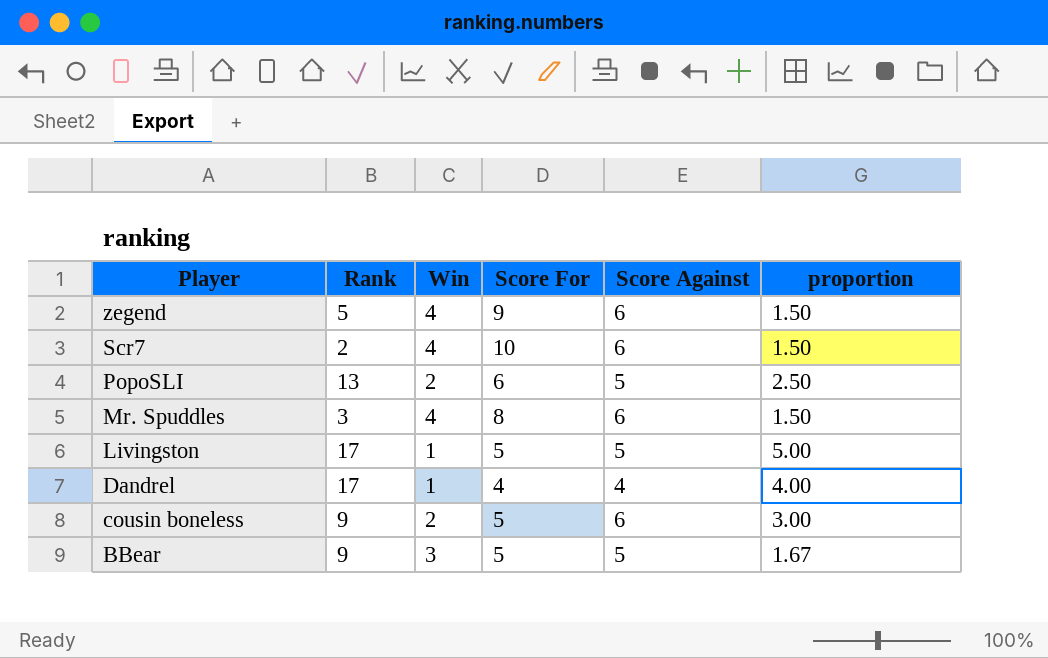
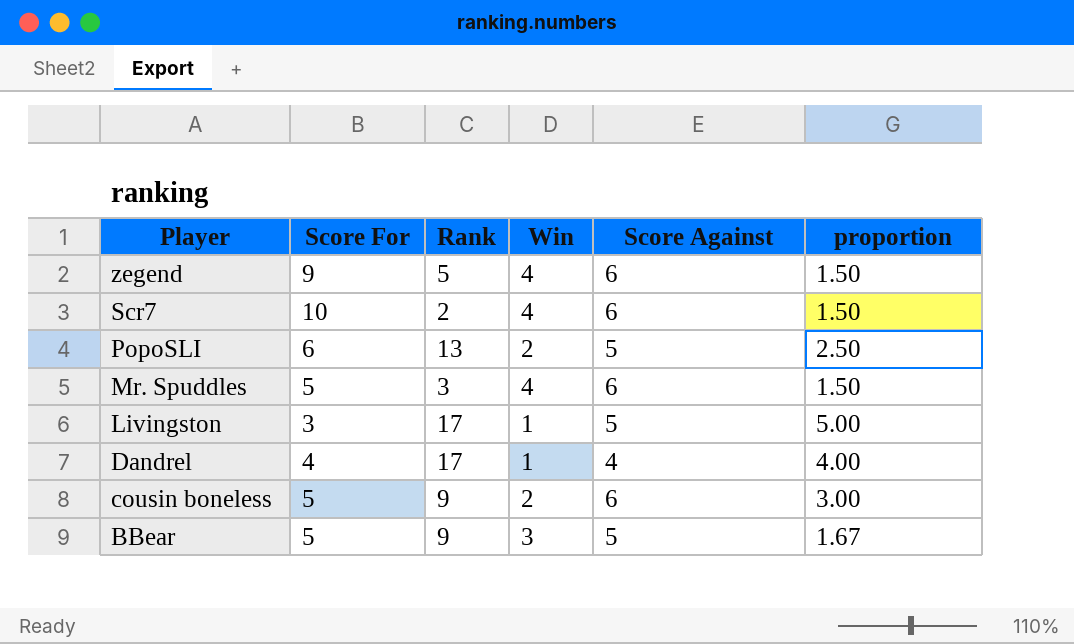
column Score For | position: 4 -> 2
Mr. Spuddles | Score For: 8 -> 5
Livingston | Score For: 5 -> 3

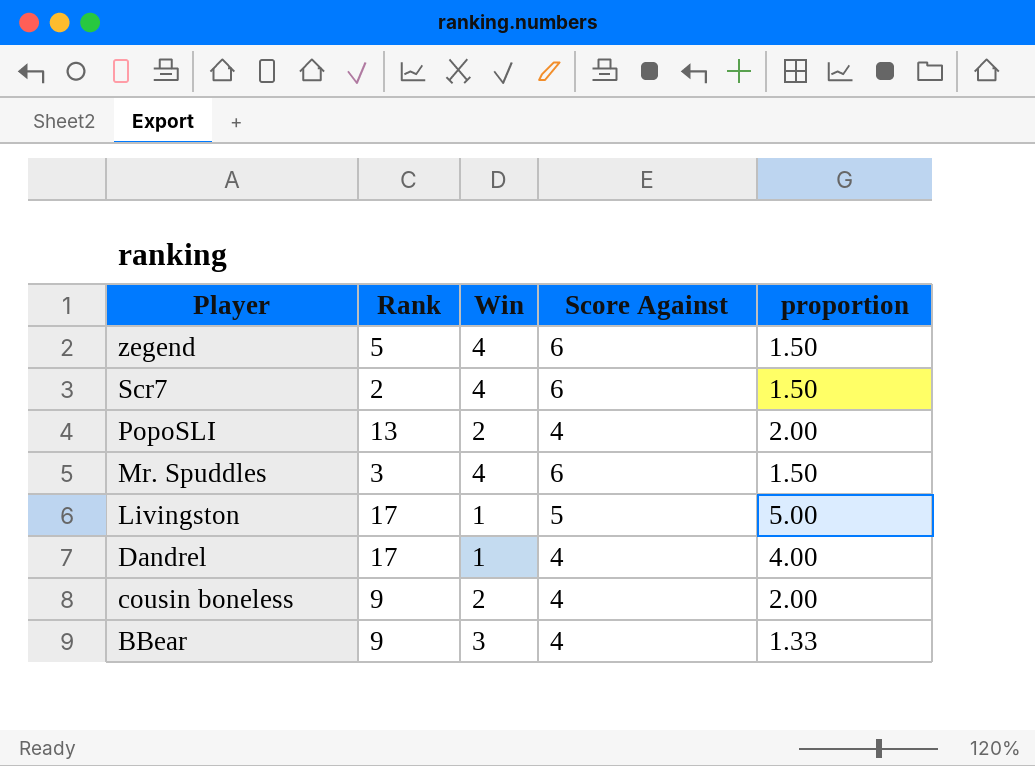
column Score For | position: 2 -> none
PopoSLI | Score Against: 5 -> 4
PopoSLI | proportion: 2.50 -> 2.00
cousin boneless | Score Against: 6 -> 4
cousin boneless | proportion: 3.00 -> 2.00
BBear | Score Against: 5 -> 4
BBear | proportion: 1.67 -> 1.33

